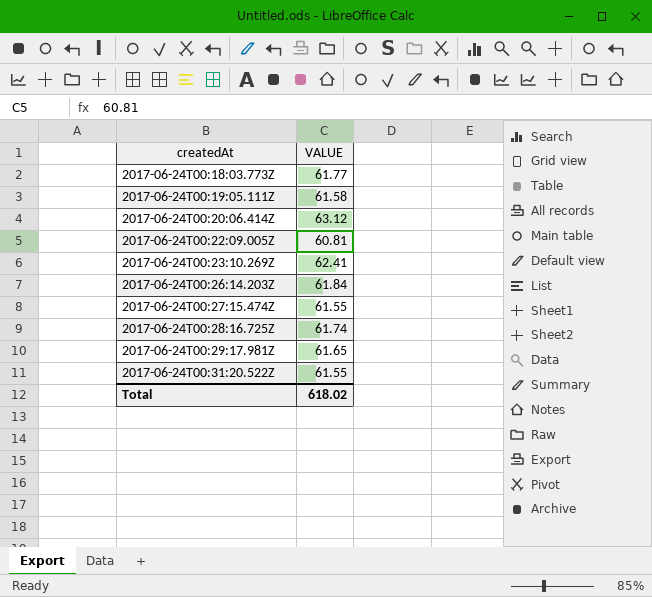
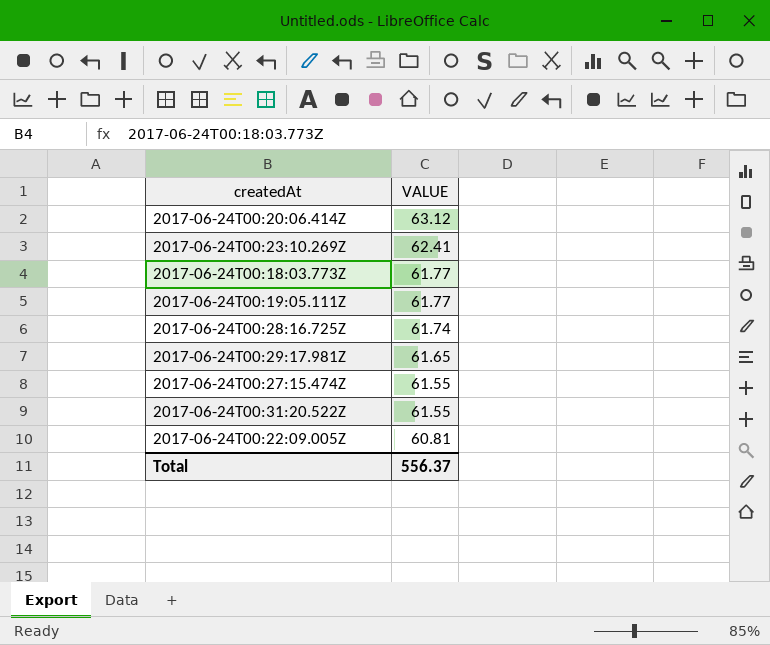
row order: createdAt ascending -> VALUE descending
row 2017-06-24T00:26:14.203Z: 61.84 -> none
2017-06-24T00:19:05.111Z | VALUE: 61.58 -> 61.77
Total | VALUE: 618.02 -> 556.37

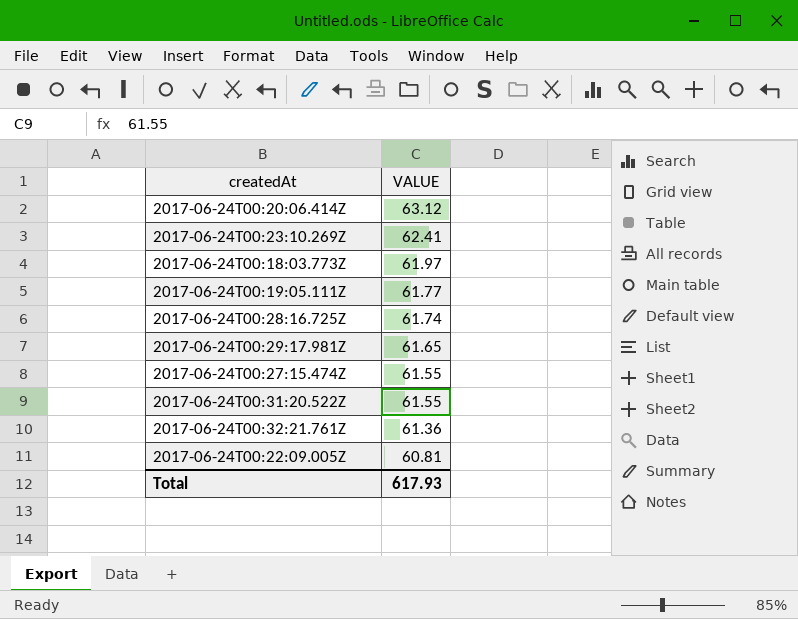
2017-06-24T00:18:03.773Z | VALUE: 61.77 -> 61.97
row 2017-06-24T00:32:21.761Z: none -> 61.36
Total | VALUE: 556.37 -> 617.93

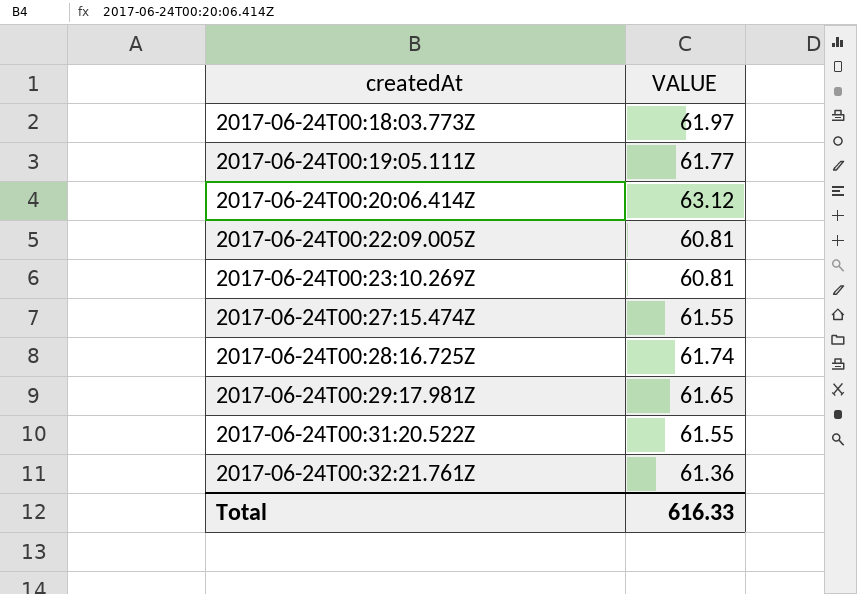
row order: VALUE descending -> createdAt ascending
2017-06-24T00:23:10.269Z | VALUE: 62.41 -> 60.81
Total | VALUE: 617.93 -> 616.33

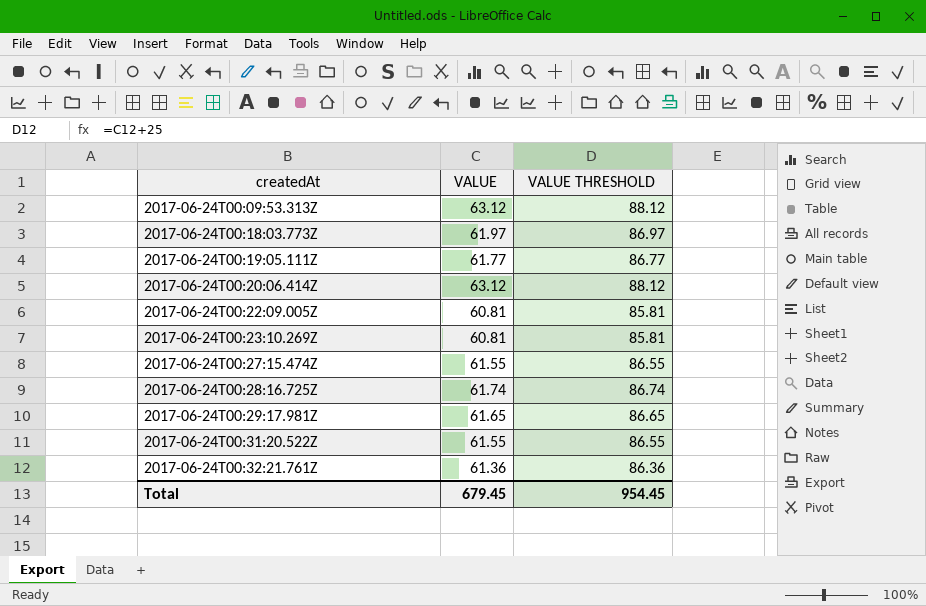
column VALUE THRESHOLD | formula: none -> [VALUE] + 25
row 2017-06-24T00:09:53.313Z: none -> 63.12 | 88.12
Total | VALUE: 616.33 -> 679.45

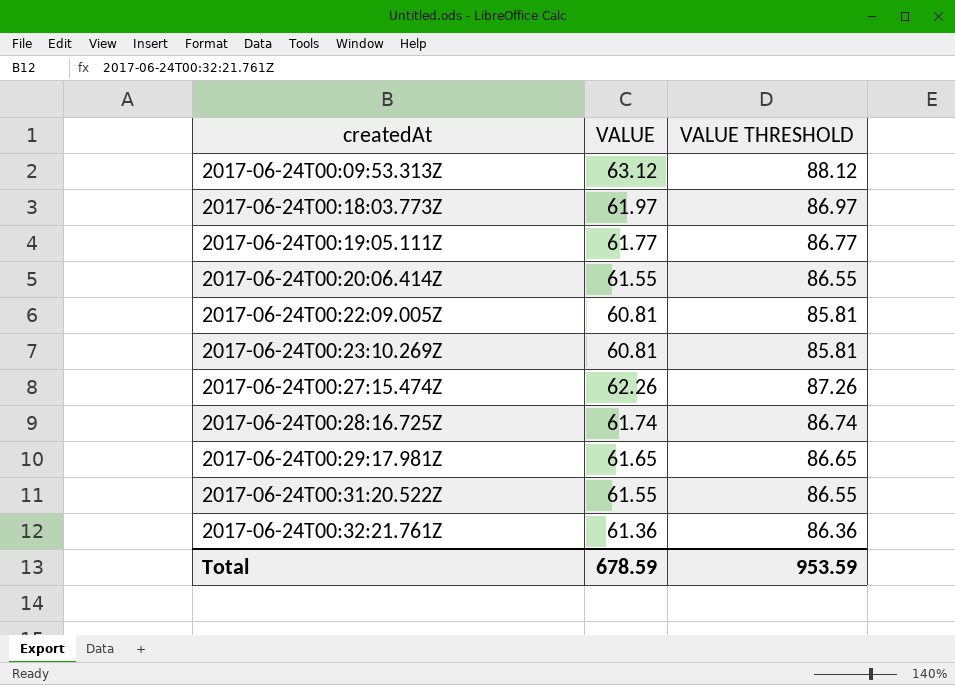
2017-06-24T00:20:06.414Z | VALUE: 63.12 -> 61.55
2017-06-24T00:20:06.414Z | VALUE THRESHOLD: 88.12 -> 86.55
2017-06-24T00:27:15.474Z | VALUE: 61.55 -> 62.26
2017-06-24T00:27:15.474Z | VALUE THRESHOLD: 86.55 -> 87.26
Total | VALUE: 679.45 -> 678.59
Total | VALUE THRESHOLD: 954.45 -> 953.59

